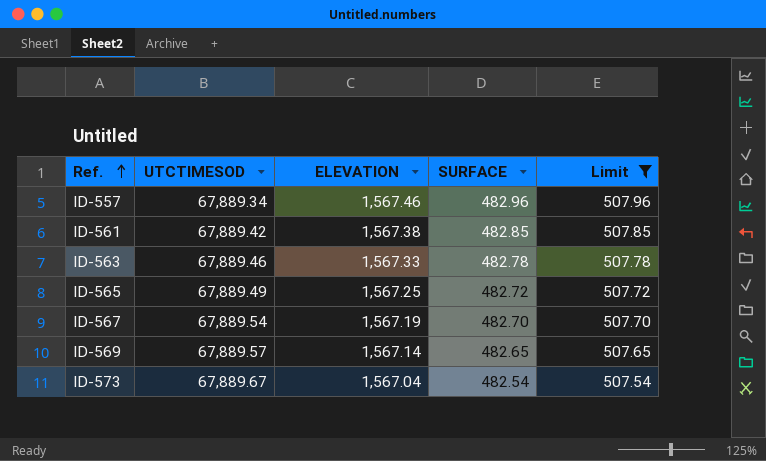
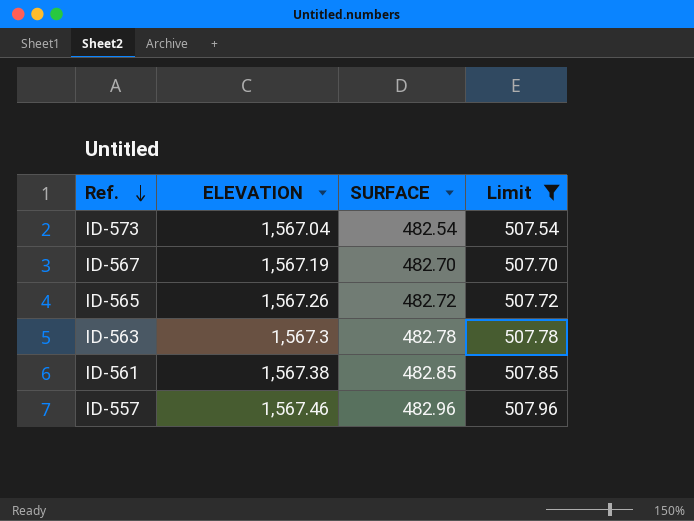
row order: Ref. ascending -> Ref. descending
column UTCTIMESOD | position: 2 -> none
row ID-569: 67,889.57 | 1,567.14 | 482.65 | 507.65 -> none
ID-565 | ELEVATION: 1,567.25 -> 1,567.26
ID-563 | ELEVATION: 1,567.33 -> 1,567.3

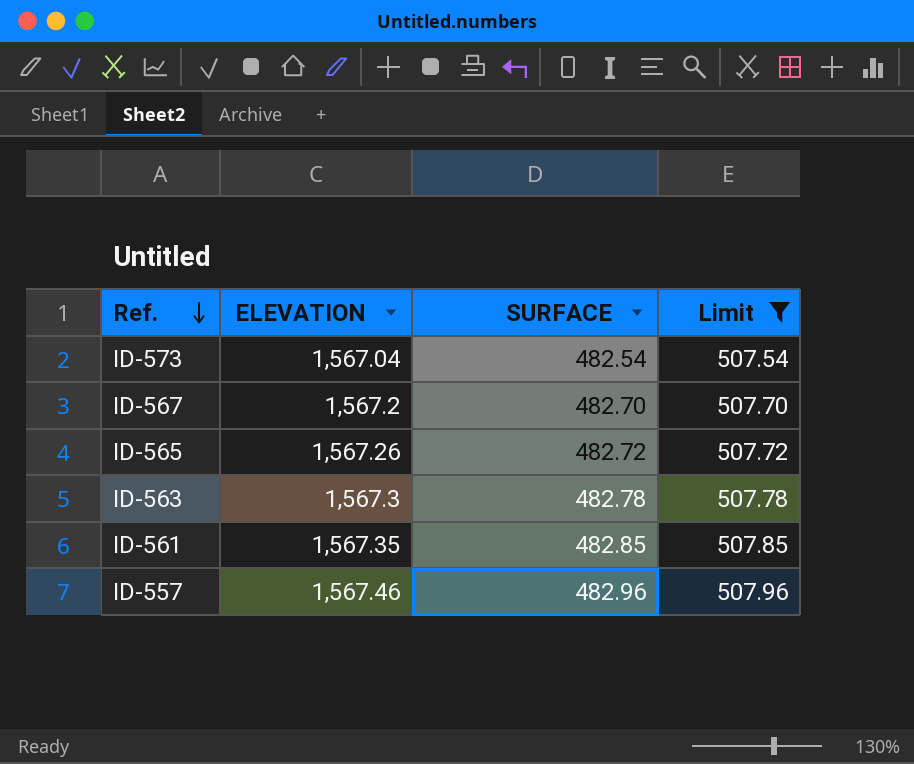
ID-567 | ELEVATION: 1,567.19 -> 1,567.2
ID-561 | ELEVATION: 1,567.38 -> 1,567.35

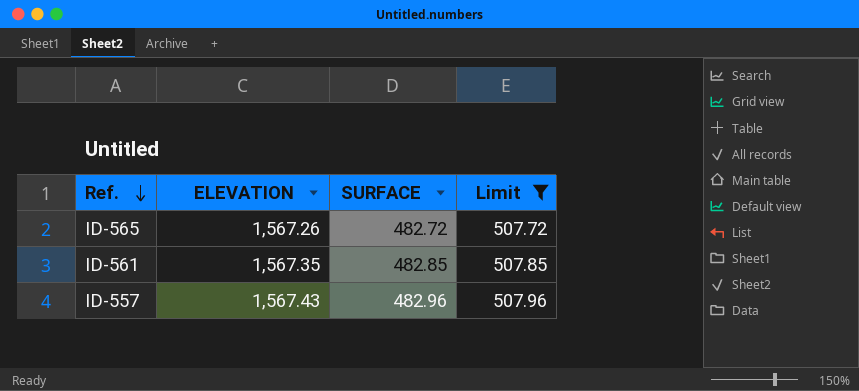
row ID-573: 1,567.04 | 482.54 | 507.54 -> none
row ID-567: 1,567.2 | 482.70 | 507.70 -> none
row ID-563: 1,567.3 | 482.78 | 507.78 -> none
ID-557 | ELEVATION: 1,567.46 -> 1,567.43

